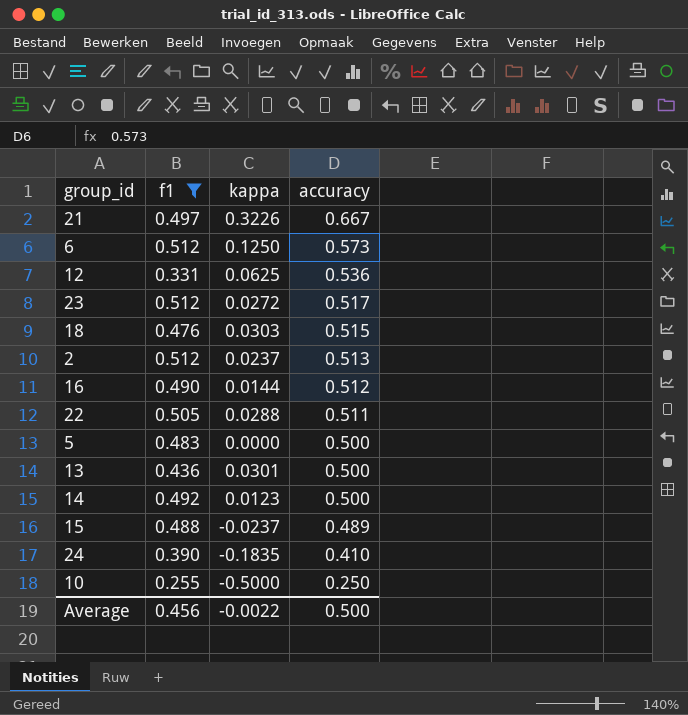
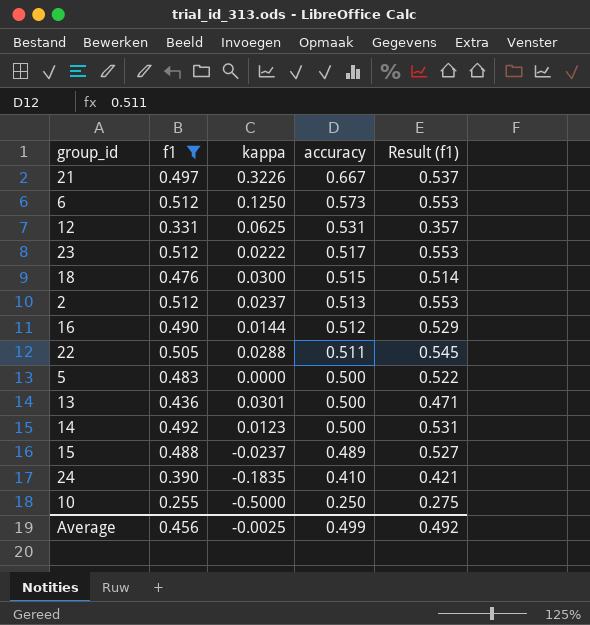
column Result (f1) | formula: none -> [f1] * 1.08
12 | accuracy: 0.536 -> 0.531
23 | kappa: 0.0272 -> 0.0222
18 | kappa: 0.0303 -> 0.0300
Average | kappa: -0.0022 -> -0.0025
Average | accuracy: 0.500 -> 0.499

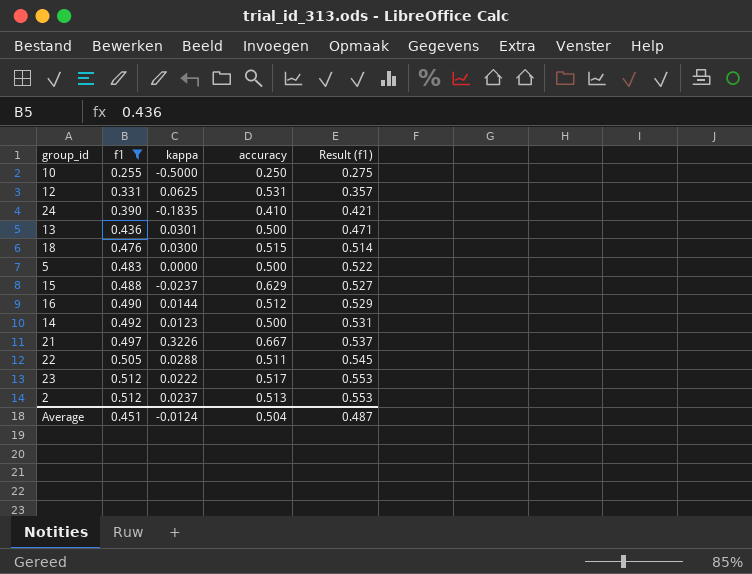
row order: accuracy descending -> f1 ascending
row 6: 0.512 | 0.1250 | 0.573 | 0.553 -> none
15 | accuracy: 0.489 -> 0.629
Average | f1: 0.456 -> 0.451
Average | kappa: -0.0025 -> -0.0124
Average | accuracy: 0.499 -> 0.504
Average | Result (f1): 0.492 -> 0.487

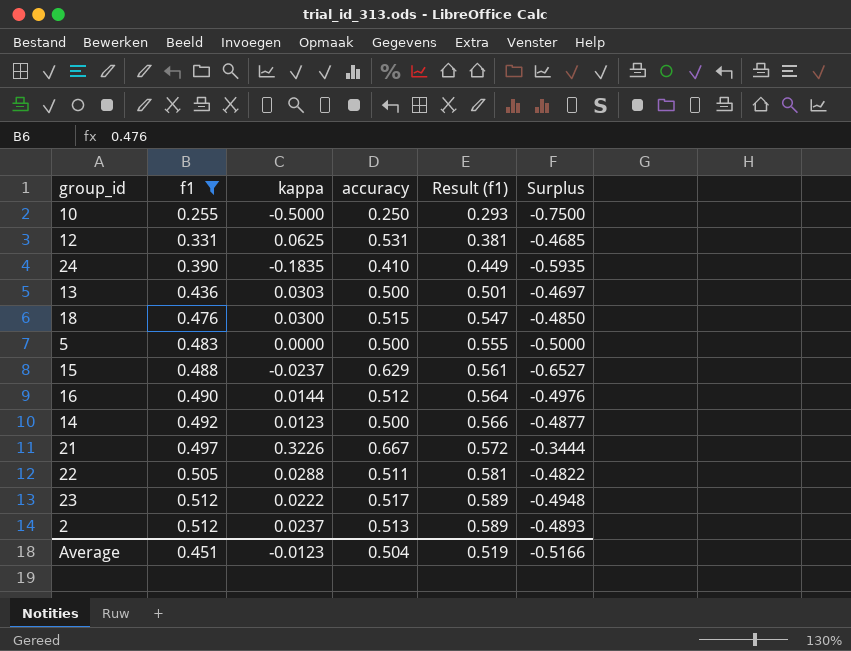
column Result (f1) | formula: [f1] * 1.08 -> [f1] * 1.15
column Surplus | formula: none -> [kappa] - [accuracy]
13 | kappa: 0.0301 -> 0.0303
Average | kappa: -0.0124 -> -0.0123
Average | Result (f1): 0.487 -> 0.519

